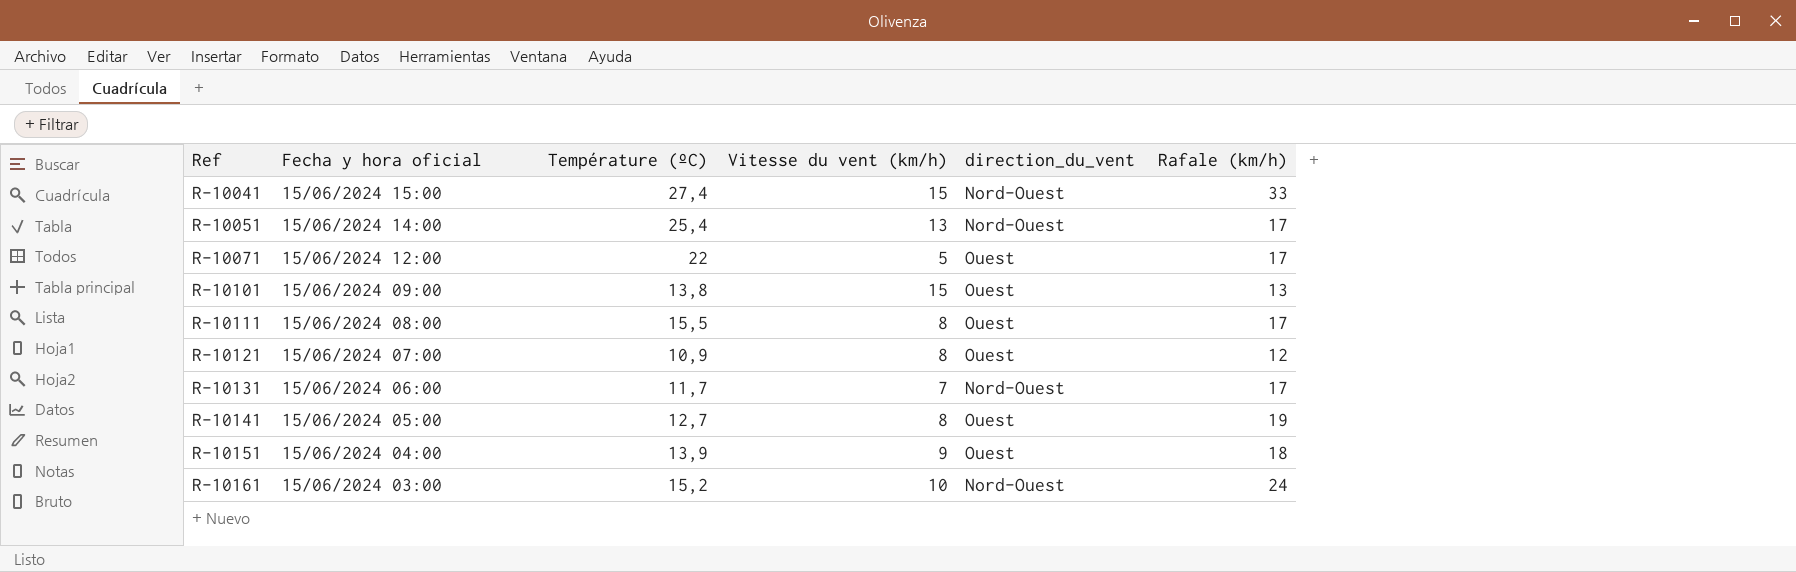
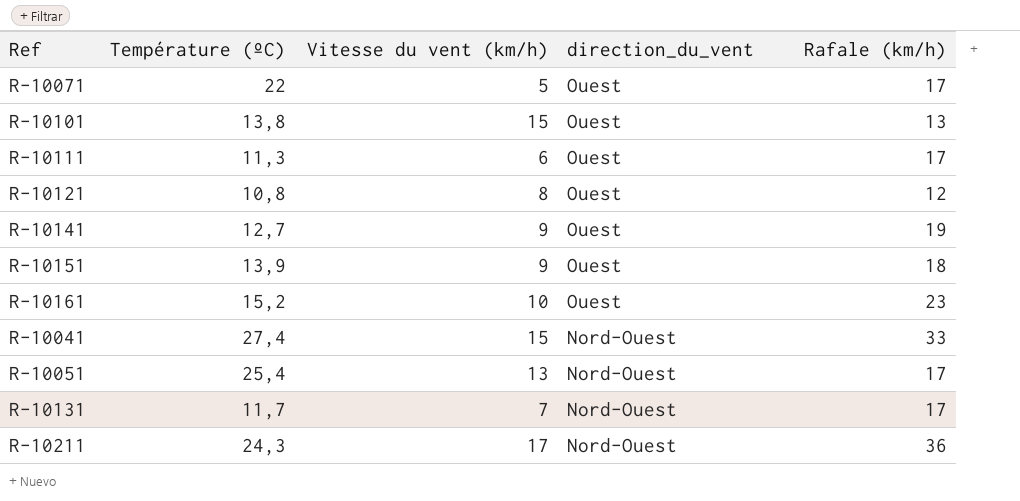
row order: Ref ascending -> direction_du_vent descending
column Fecha y hora oficial | position: 2 -> none
R-10111 | Température (ºC): 15,5 -> 11,3
R-10111 | Vitesse du vent (km/h): 8 -> 6
R-10121 | Température (ºC): 10,9 -> 10,8
R-10141 | Vitesse du vent (km/h): 8 -> 9
R-10161 | direction_du_vent: Nord-Ouest -> Ouest
R-10161 | Rafale (km/h): 24 -> 23
row R-10211: none -> 24,3 | 17 | Nord-Ouest | 36

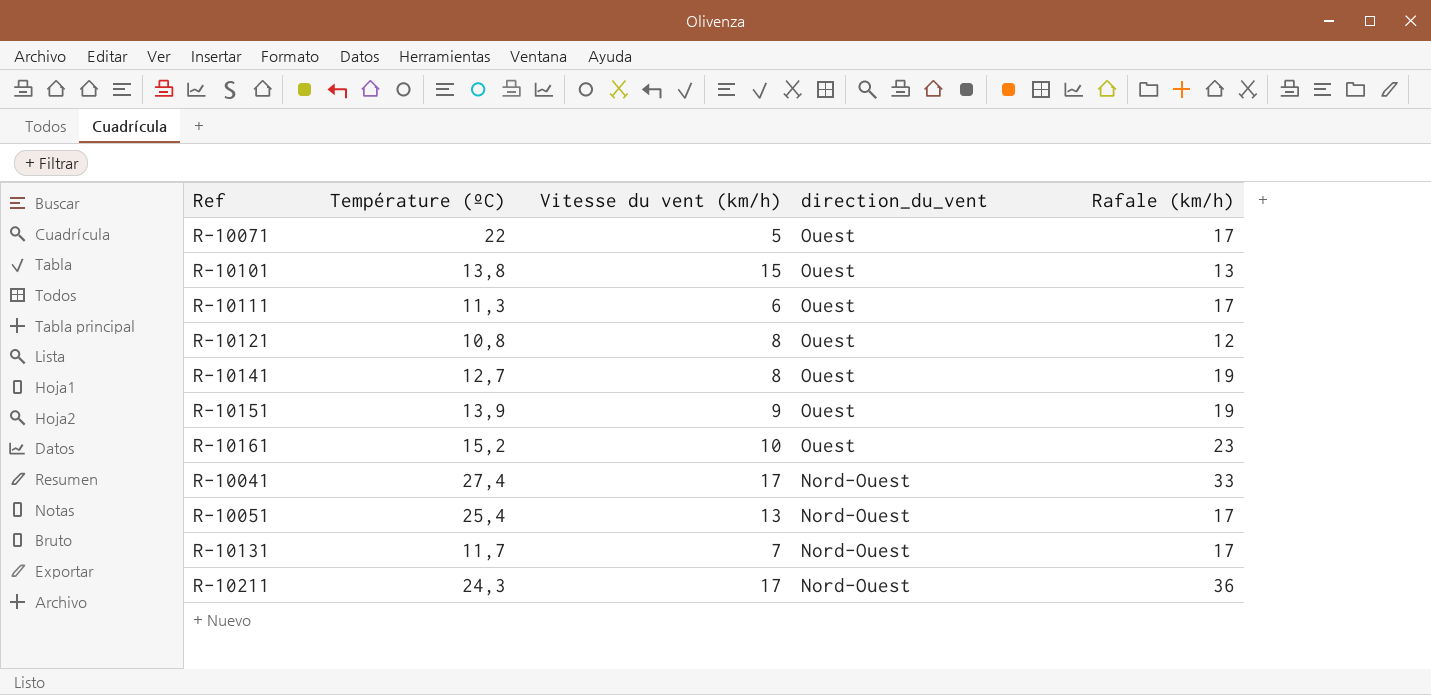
R-10141 | Vitesse du vent (km/h): 9 -> 8
R-10151 | Rafale (km/h): 18 -> 19
R-10041 | Vitesse du vent (km/h): 15 -> 17

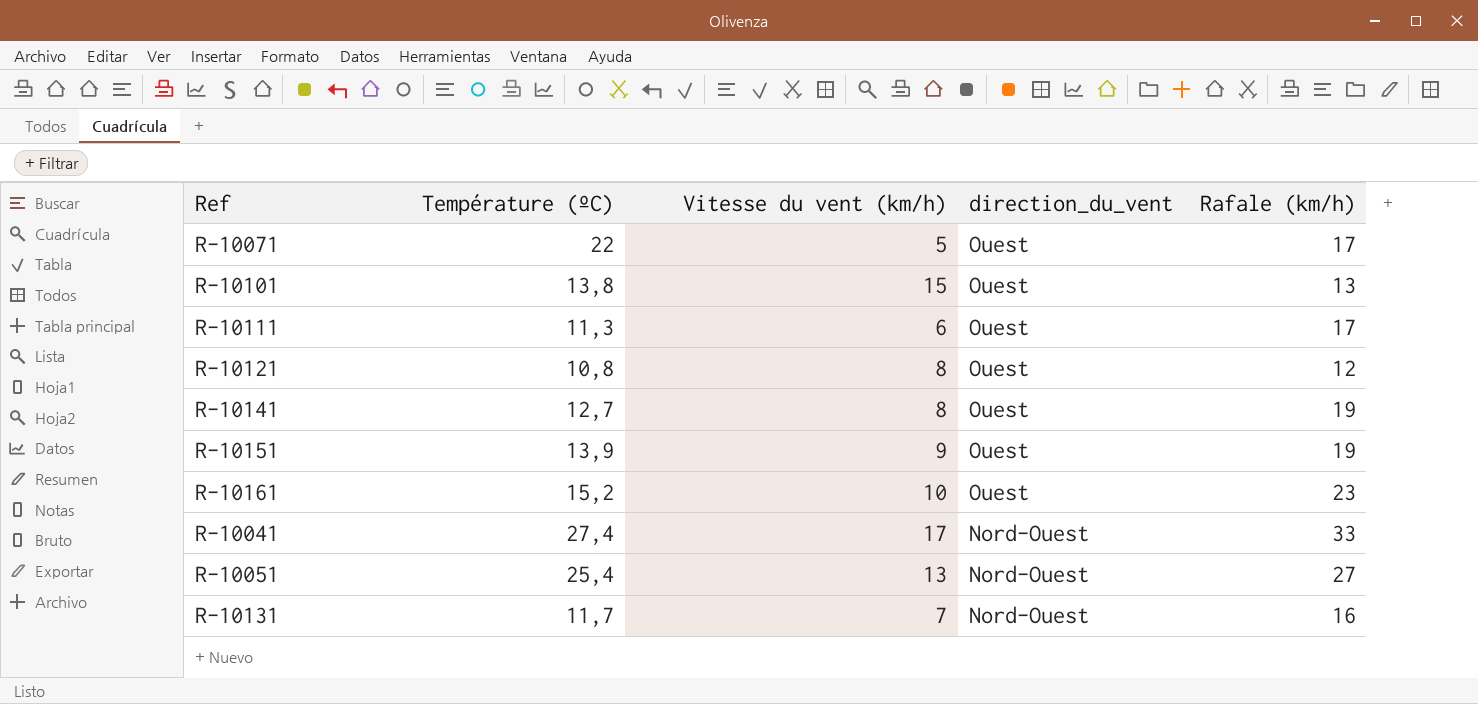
row R-10211: 24,3 | 17 | Nord-Ouest | 36 -> none
R-10051 | Rafale (km/h): 17 -> 27
R-10131 | Rafale (km/h): 17 -> 16

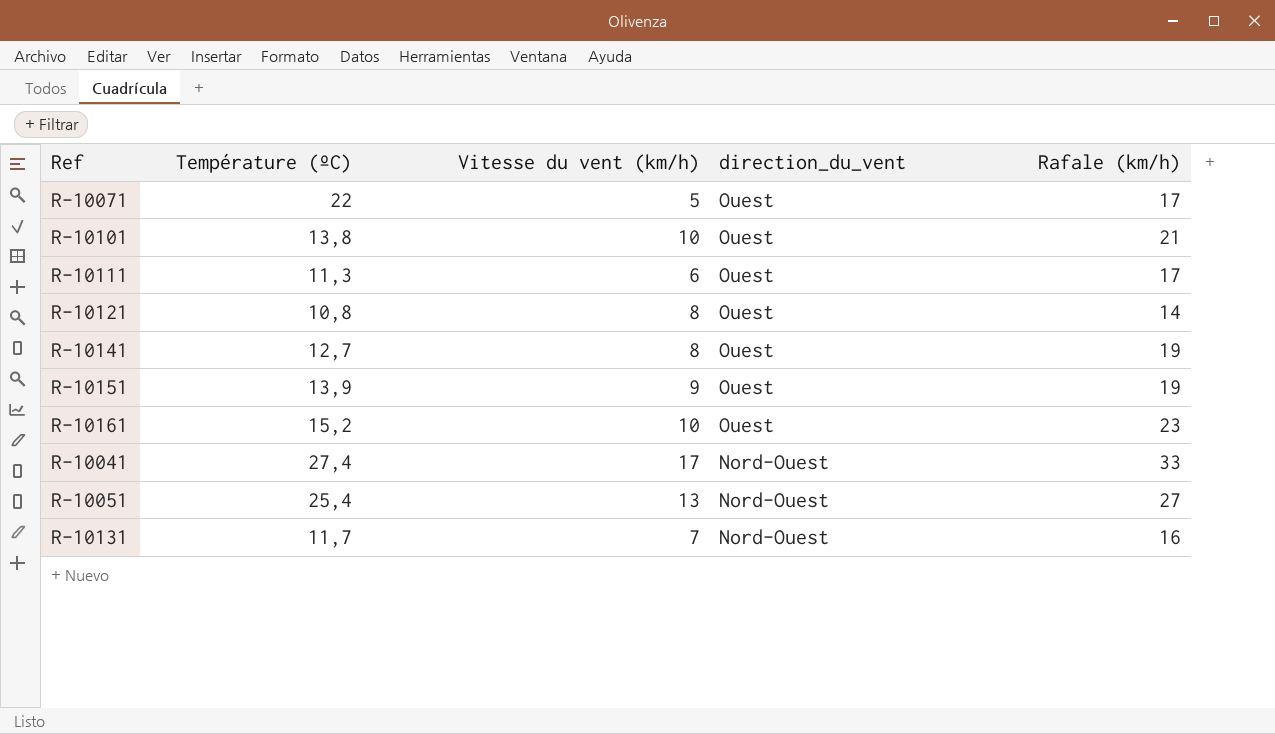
R-10101 | Vitesse du vent (km/h): 15 -> 10
R-10101 | Rafale (km/h): 13 -> 21
R-10121 | Rafale (km/h): 12 -> 14

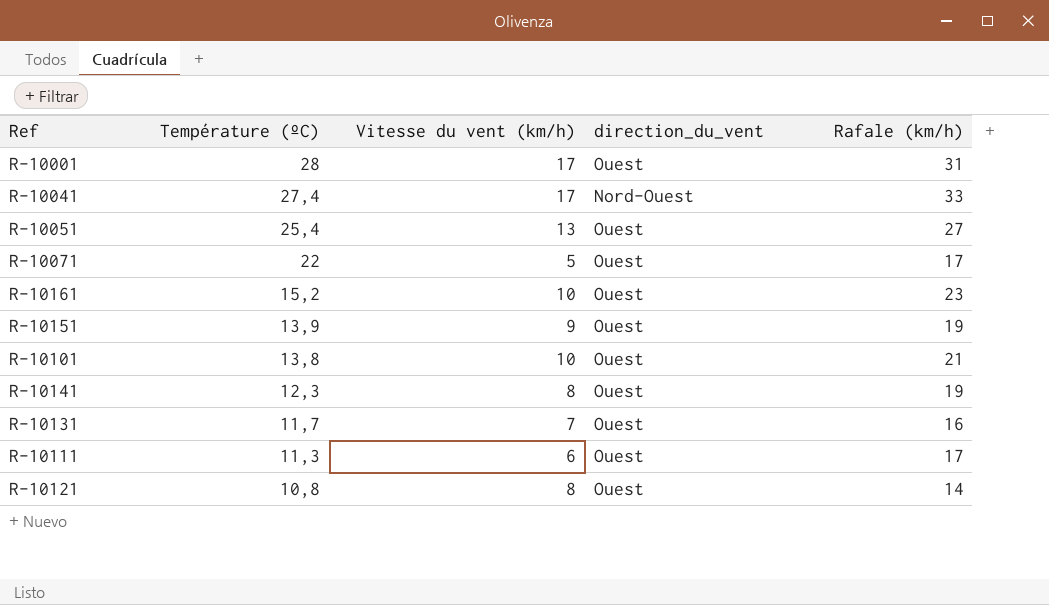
row order: direction_du_vent descending -> Température (ºC) descending
row R-10001: none -> 28 | 17 | Ouest | 31
R-10051 | direction_du_vent: Nord-Ouest -> Ouest
R-10141 | Température (ºC): 12,7 -> 12,3
R-10131 | direction_du_vent: Nord-Ouest -> Ouest

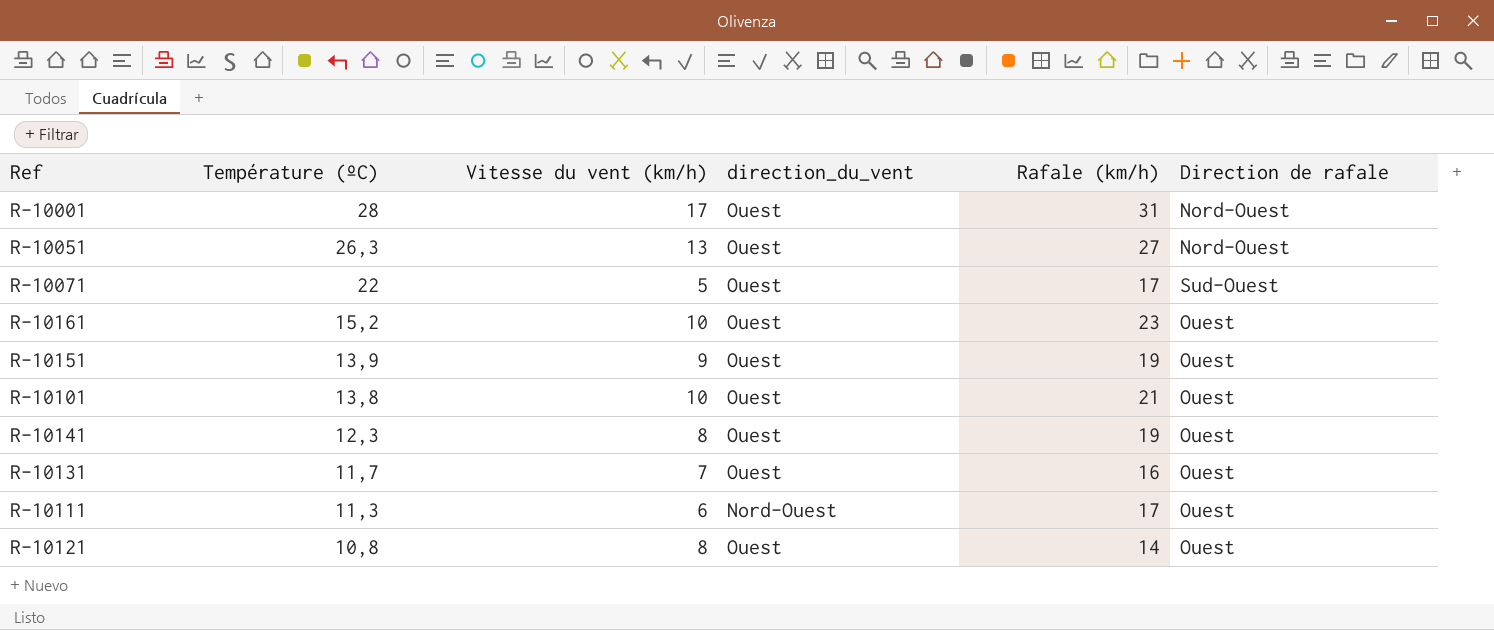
column Direction de rafale | position: none -> 6
row R-10041: 27,4 | 17 | Nord-Ouest | 33 -> none
R-10051 | Température (ºC): 25,4 -> 26,3
R-10111 | direction_du_vent: Ouest -> Nord-Ouest

